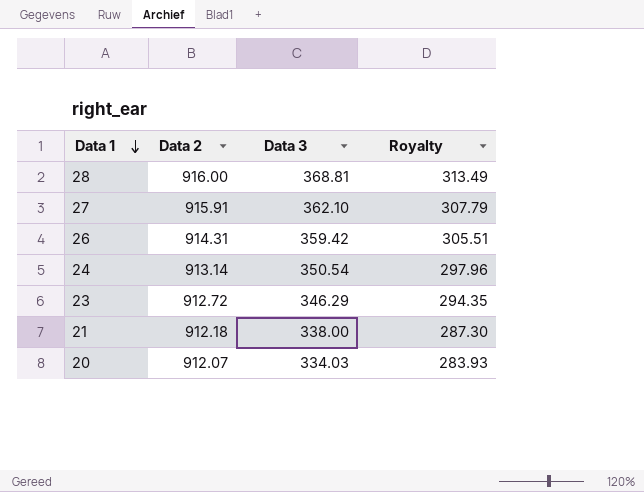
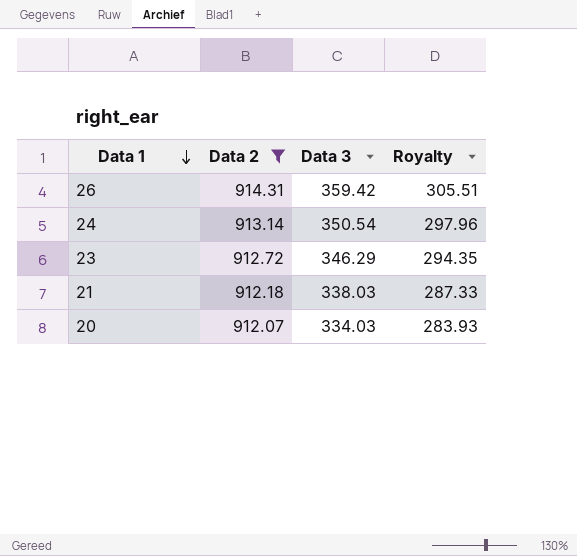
filter: none -> Data 2 <= 914.31
21 | Data 3: 338.00 -> 338.03
21 | Royalty: 287.30 -> 287.33

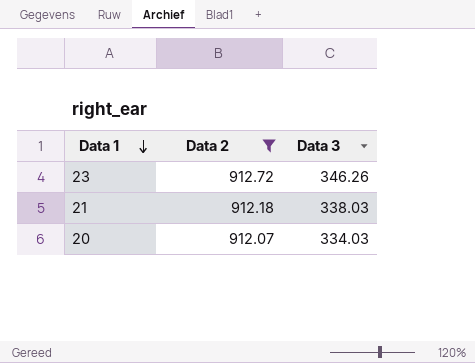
column Royalty | formula: [Data 3] * 0.85 -> none
row 26: 914.31 | 359.42 | 305.51 -> none
row 24: 913.14 | 350.54 | 297.96 -> none
23 | Data 3: 346.29 -> 346.26

